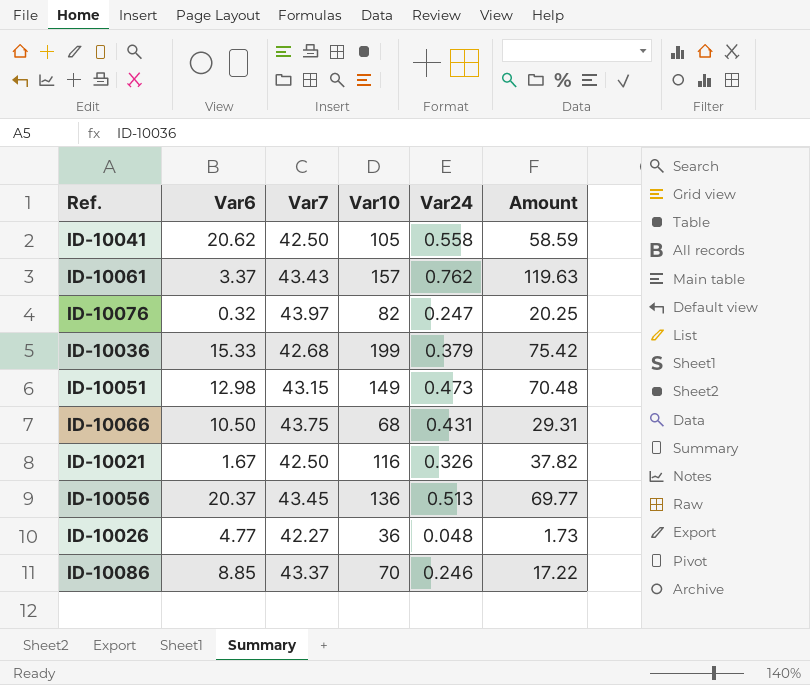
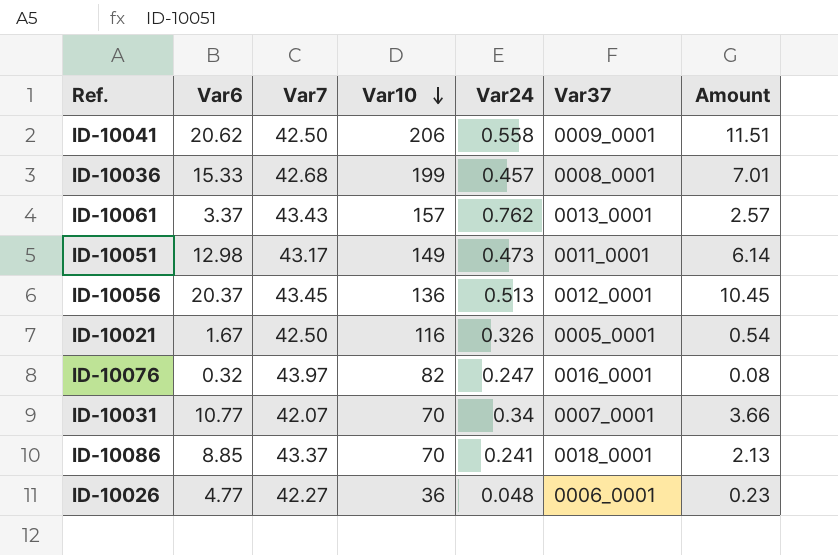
row order: none -> Var10 descending
column Var37 | position: none -> 6
column Amount | formula: [Var10] * [Var24] -> [Var6] * [Var24]
row ID-10066: 10.50 | 43.75 | 68 | 0.431 | 29.31 -> none
ID-10041 | Var10: 105 -> 206
ID-10036 | Var24: 0.379 -> 0.457
ID-10051 | Var7: 43.15 -> 43.17
row ID-10031: none -> 10.77 | 42.07 | 70 | 0.34 | 0007_0001 | 3.66
ID-10086 | Var24: 0.246 -> 0.241

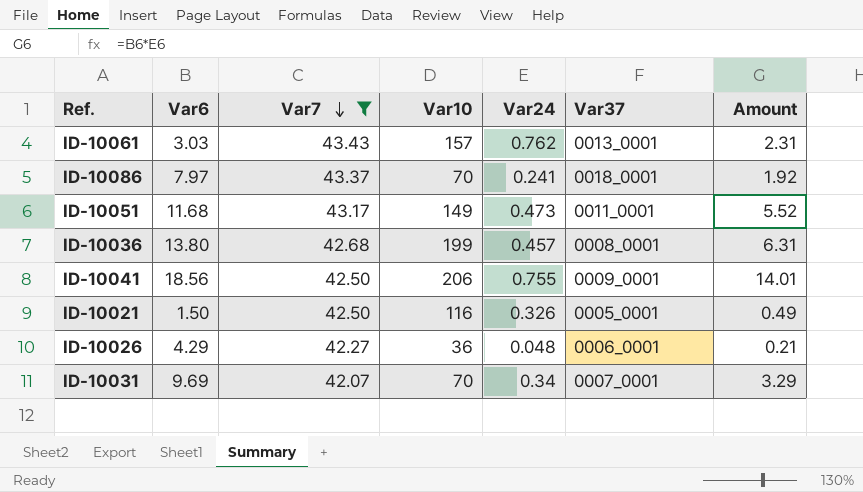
filter: none -> Var7 <= 43.43
row order: Var10 descending -> Var7 descending
ID-10061 | Var6: 3.37 -> 3.03
ID-10061 | Amount: 2.57 -> 2.31
ID-10086 | Var6: 8.85 -> 7.97
ID-10086 | Amount: 2.13 -> 1.92
ID-10051 | Var6: 12.98 -> 11.68
ID-10051 | Amount: 6.14 -> 5.52
ID-10036 | Var6: 15.33 -> 13.80
ID-10036 | Amount: 7.01 -> 6.31
ID-10041 | Var6: 20.62 -> 18.56
ID-10041 | Var24: 0.558 -> 0.755
ID-10041 | Amount: 11.51 -> 14.01
ID-10021 | Var6: 1.67 -> 1.50
ID-10021 | Amount: 0.54 -> 0.49
ID-10026 | Var6: 4.77 -> 4.29
ID-10026 | Amount: 0.23 -> 0.21
ID-10031 | Var6: 10.77 -> 9.69
ID-10031 | Amount: 3.66 -> 3.29

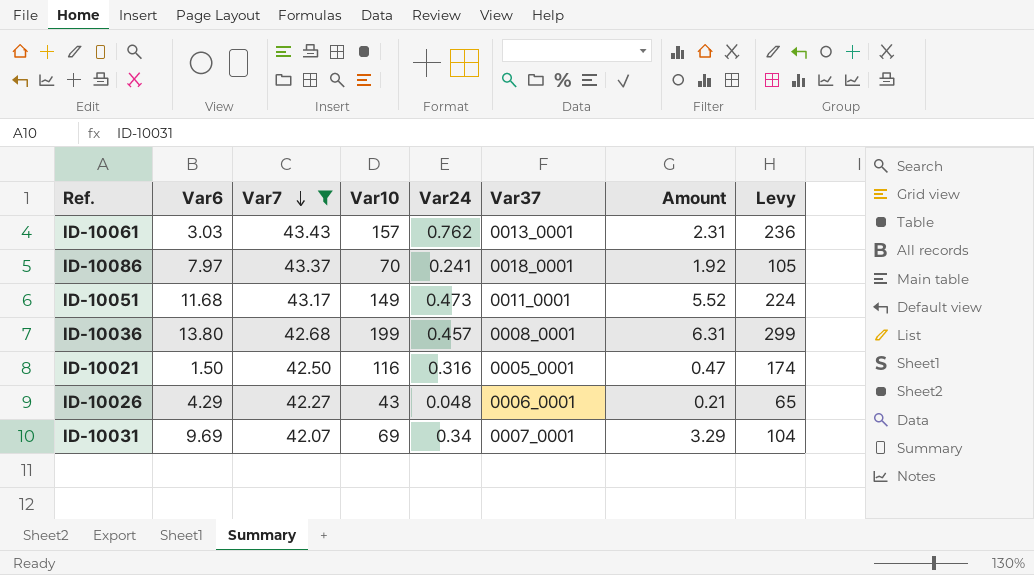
column Levy | formula: none -> [Var10] * 1.5
row ID-10041: 18.56 | 42.50 | 206 | 0.755 | 0009_0001 | 14.01 -> none
ID-10021 | Var24: 0.326 -> 0.316
ID-10021 | Amount: 0.49 -> 0.47
ID-10026 | Var10: 36 -> 43
ID-10031 | Var10: 70 -> 69

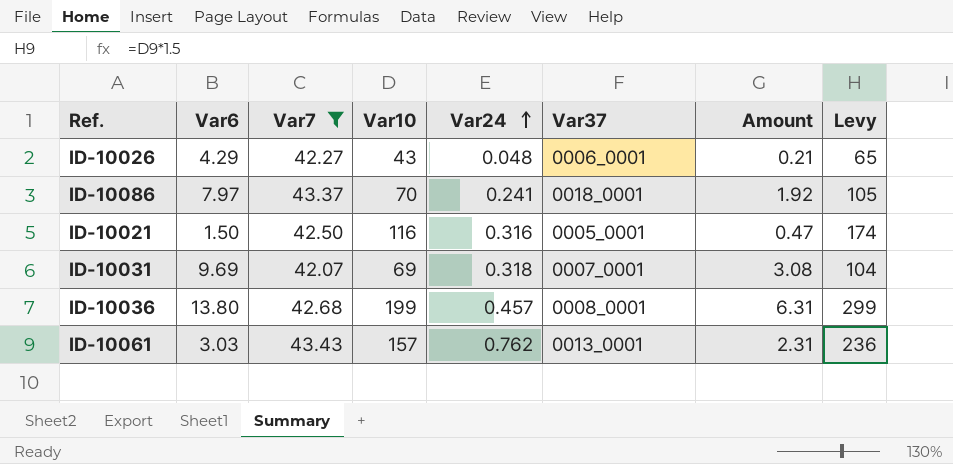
row order: Var7 descending -> Var24 ascending
row ID-10051: 11.68 | 43.17 | 149 | 0.473 | 0011_0001 | 5.52 | 224 -> none
ID-10031 | Var24: 0.34 -> 0.318
ID-10031 | Amount: 3.29 -> 3.08

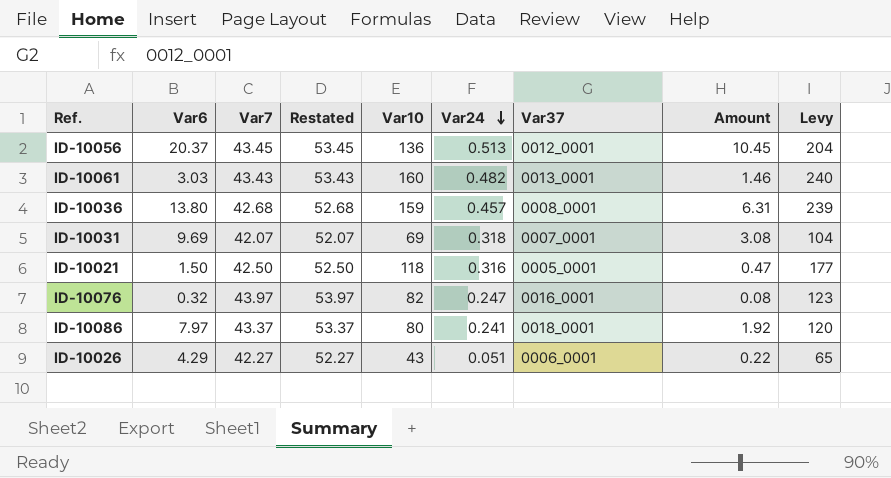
filter: Var7 <= 43.43 -> none
row order: Var24 ascending -> Var24 descending
column Restated | formula: none -> [Var7] + 10
ID-10061 | Var10: 157 -> 160
ID-10061 | Var24: 0.762 -> 0.482
ID-10061 | Amount: 2.31 -> 1.46
ID-10061 | Levy: 236 -> 240
ID-10036 | Var10: 199 -> 159
ID-10036 | Levy: 299 -> 239
ID-10021 | Var10: 116 -> 118
ID-10021 | Levy: 174 -> 177
ID-10086 | Var10: 70 -> 80
ID-10086 | Levy: 105 -> 120
ID-10026 | Var24: 0.048 -> 0.051
ID-10026 | Amount: 0.21 -> 0.22

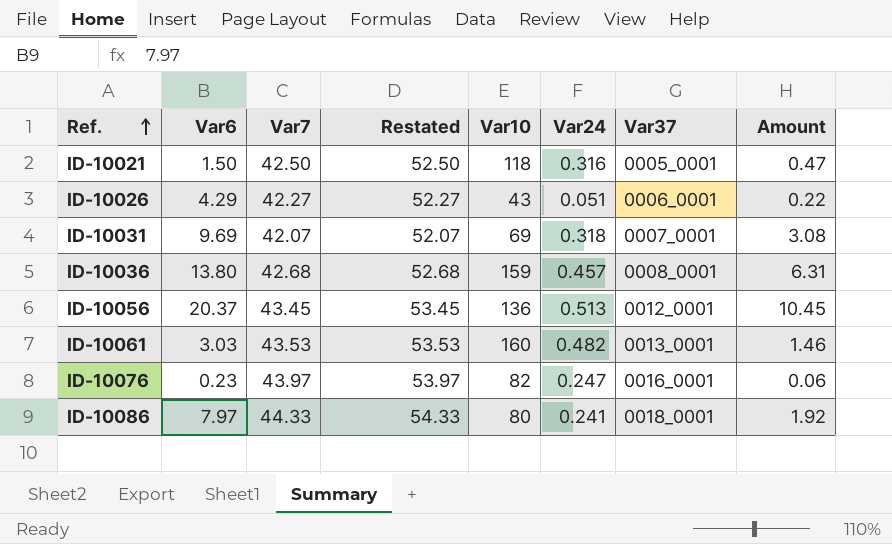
row order: Var24 descending -> Ref. ascending
column Levy | formula: [Var10] * 1.5 -> none
ID-10061 | Var7: 43.43 -> 43.53
ID-10061 | Restated: 53.43 -> 53.53
ID-10076 | Var6: 0.32 -> 0.23
ID-10076 | Amount: 0.08 -> 0.06
ID-10086 | Var7: 43.37 -> 44.33
ID-10086 | Restated: 53.37 -> 54.33

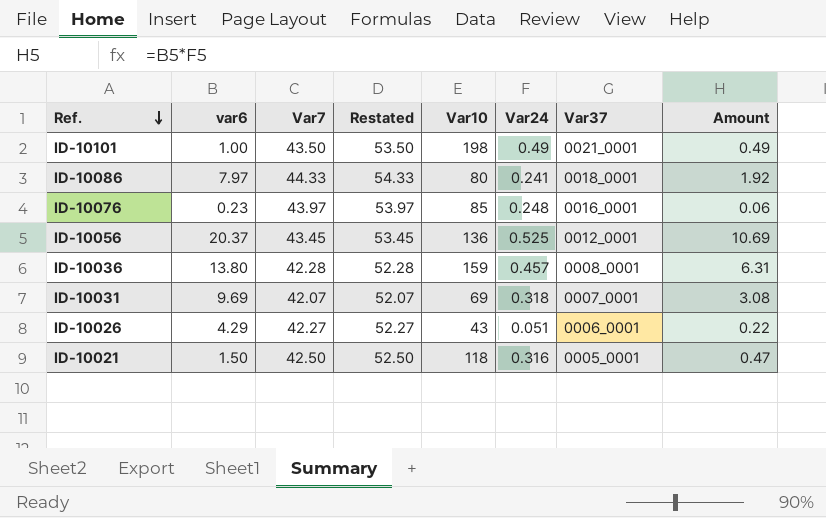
row order: Ref. ascending -> Ref. descending
column name: Var6 -> var6
row ID-10061: 3.03 | 43.53 | 53.53 | 160 | 0.482 | 0013_0001 | 1.46 -> none
row ID-10101: none -> 1.00 | 43.50 | 53.50 | 198 | 0.49 | 0021_0001 | 0.49
ID-10076 | Var10: 82 -> 85
ID-10076 | Var24: 0.247 -> 0.248
ID-10056 | Var24: 0.513 -> 0.525
ID-10056 | Amount: 10.45 -> 10.69
ID-10036 | Var7: 42.68 -> 42.28
ID-10036 | Restated: 52.68 -> 52.28

